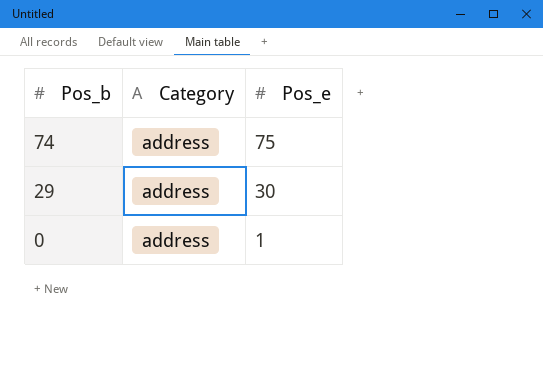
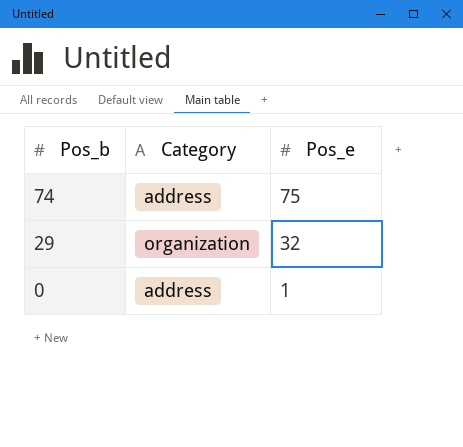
29 | Category: address -> organization
29 | Pos_e: 30 -> 32

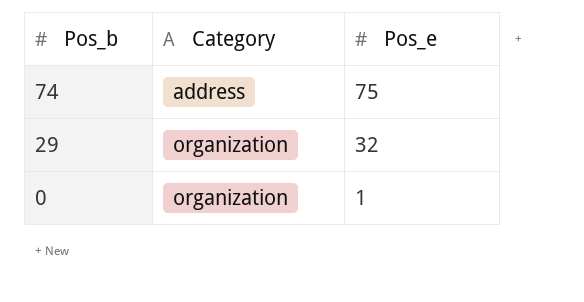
0 | Category: address -> organization

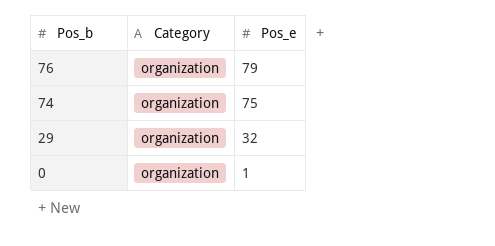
row 76: none -> organization | 79
74 | Category: address -> organization

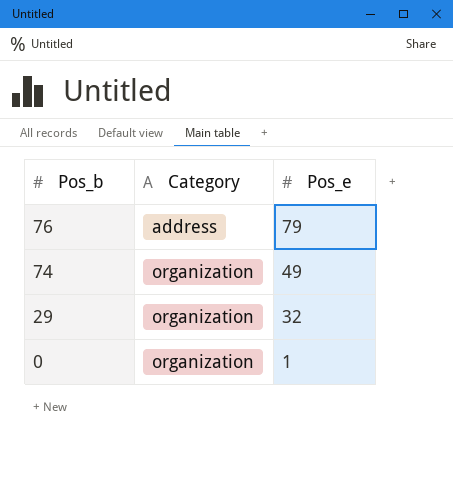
76 | Category: organization -> address
74 | Pos_e: 75 -> 49

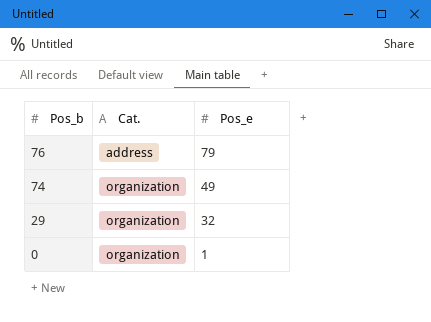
column name: Category -> Cat.

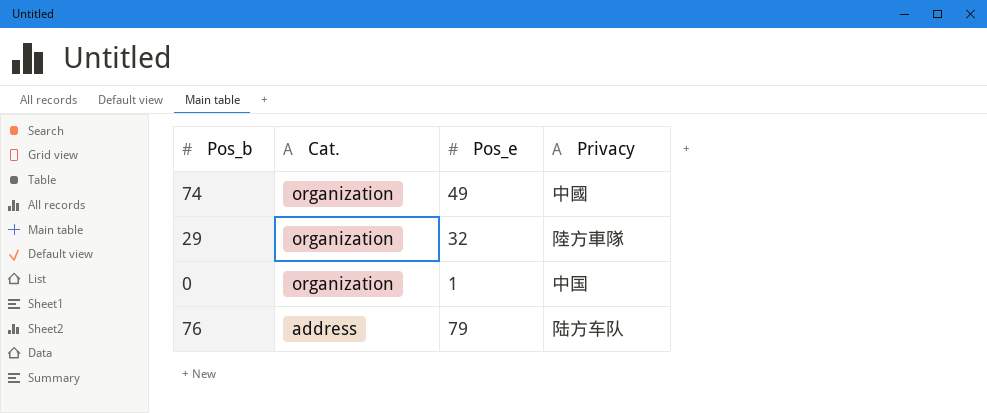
row order: Pos_b descending -> Cat. descending
column Privacy | position: none -> 4

